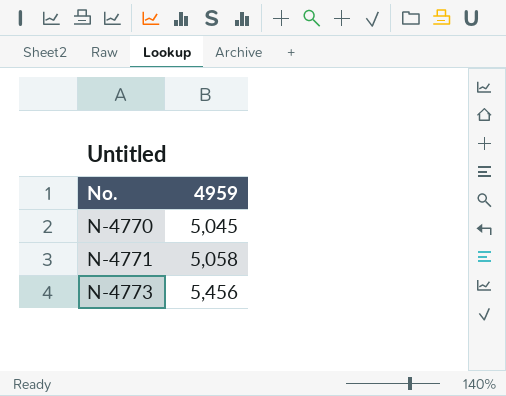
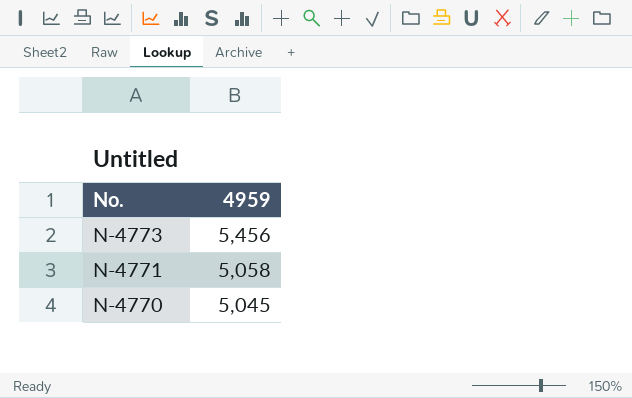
row order: No. ascending -> No. descending

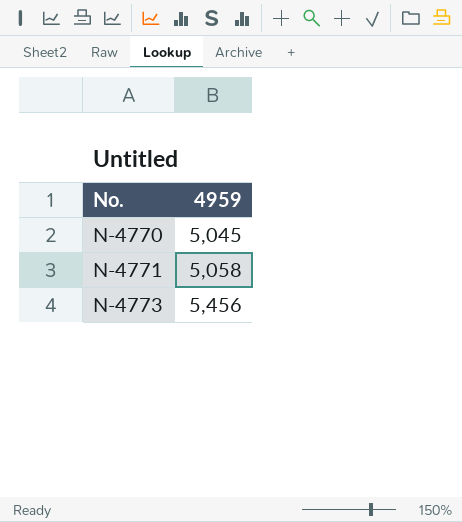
row order: No. descending -> No. ascending

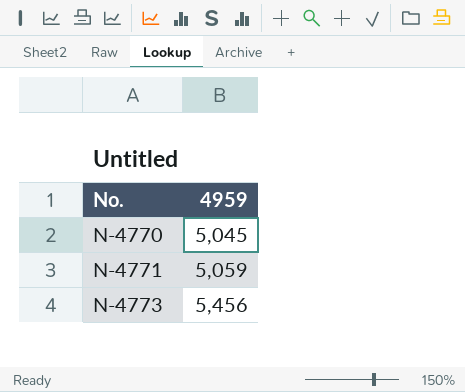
N-4771 | 4959: 5,058 -> 5,059

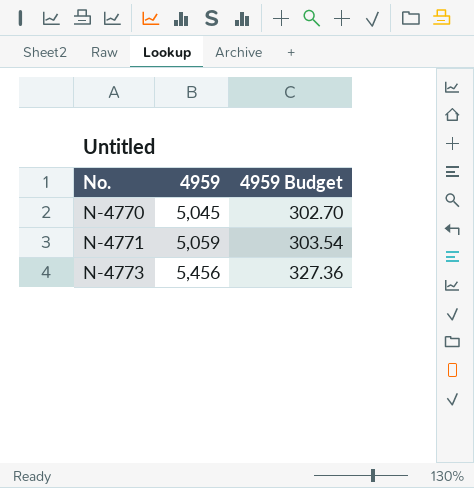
column 4959 Budget | formula: none -> [4959] * 0.06

